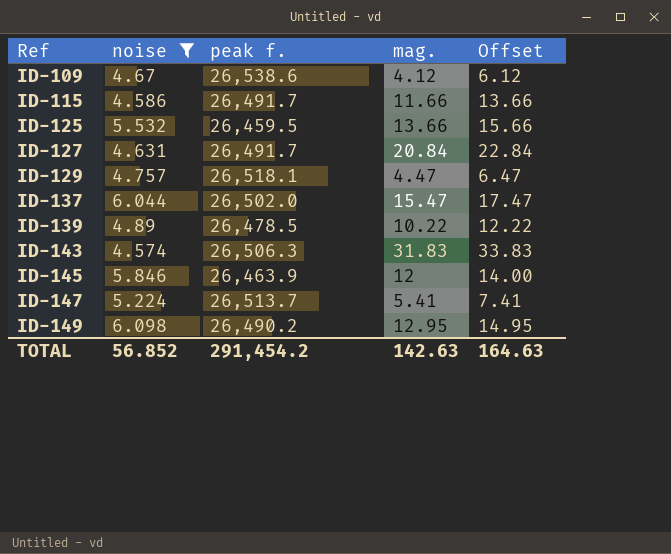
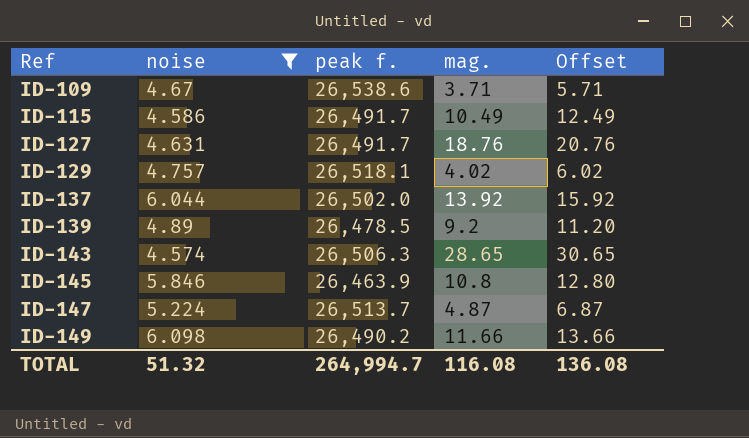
row ID-125: 5.532 | 26,459.5 | 13.66 | 15.66 -> none
ID-109 | mag.: 4.12 -> 3.71
ID-109 | Offset: 6.12 -> 5.71
ID-115 | mag.: 11.66 -> 10.49
ID-115 | Offset: 13.66 -> 12.49
ID-127 | mag.: 20.84 -> 18.76
ID-127 | Offset: 22.84 -> 20.76
ID-129 | mag.: 4.47 -> 4.02
ID-129 | Offset: 6.47 -> 6.02
ID-137 | mag.: 15.47 -> 13.92
ID-137 | Offset: 17.47 -> 15.92
ID-139 | mag.: 10.22 -> 9.2
ID-139 | Offset: 12.22 -> 11.20
ID-143 | mag.: 31.83 -> 28.65
ID-143 | Offset: 33.83 -> 30.65
ID-145 | mag.: 12 -> 10.8
ID-145 | Offset: 14.00 -> 12.80
ID-147 | mag.: 5.41 -> 4.87
ID-147 | Offset: 7.41 -> 6.87
ID-149 | mag.: 12.95 -> 11.66
ID-149 | Offset: 14.95 -> 13.66
TOTAL | noise: 56.852 -> 51.32
TOTAL | peak f.: 291,454.2 -> 264,994.7
TOTAL | mag.: 142.63 -> 116.08
TOTAL | Offset: 164.63 -> 136.08

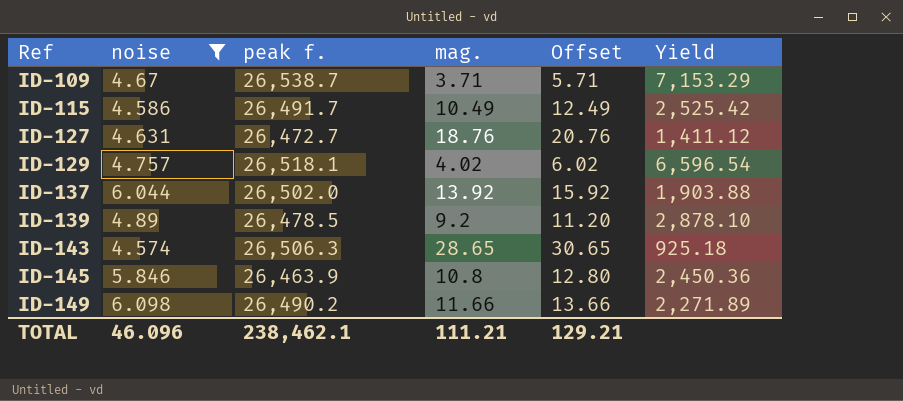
column Yield | formula: none -> [peak f.] / [mag.]
row ID-147: 5.224 | 26,513.7 | 4.87 | 6.87 -> none
ID-109 | peak f.: 26,538.6 -> 26,538.7
ID-127 | peak f.: 26,491.7 -> 26,472.7
TOTAL | noise: 51.32 -> 46.096
TOTAL | peak f.: 264,994.7 -> 238,462.1
TOTAL | mag.: 116.08 -> 111.21
TOTAL | Offset: 136.08 -> 129.21

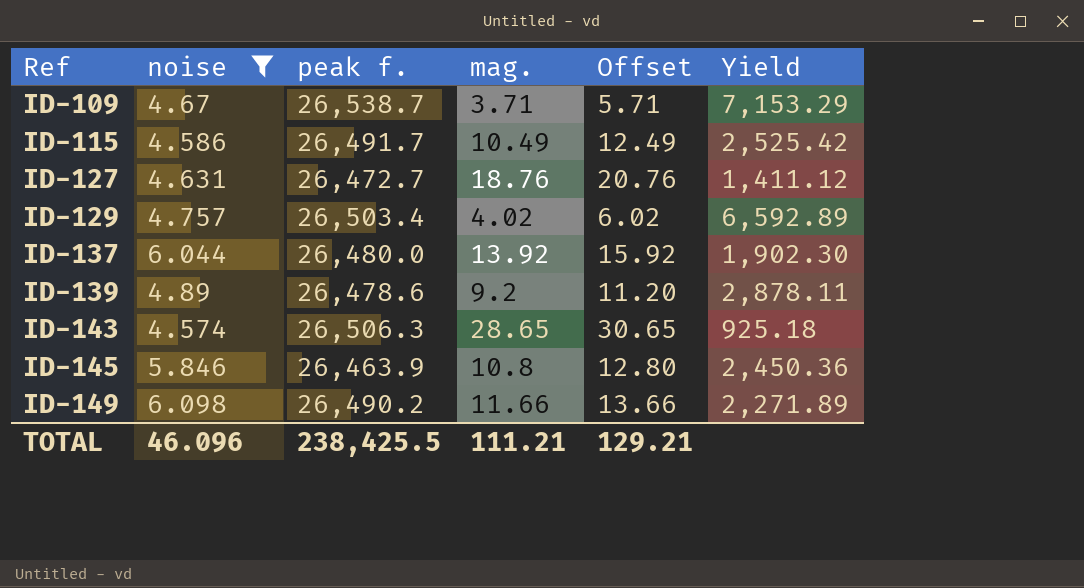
ID-129 | peak f.: 26,518.1 -> 26,503.4
ID-129 | Yield: 6,596.54 -> 6,592.89
ID-137 | peak f.: 26,502.0 -> 26,480.0
ID-137 | Yield: 1,903.88 -> 1,902.30
ID-139 | peak f.: 26,478.5 -> 26,478.6
ID-139 | Yield: 2,878.10 -> 2,878.11
TOTAL | peak f.: 238,462.1 -> 238,425.5

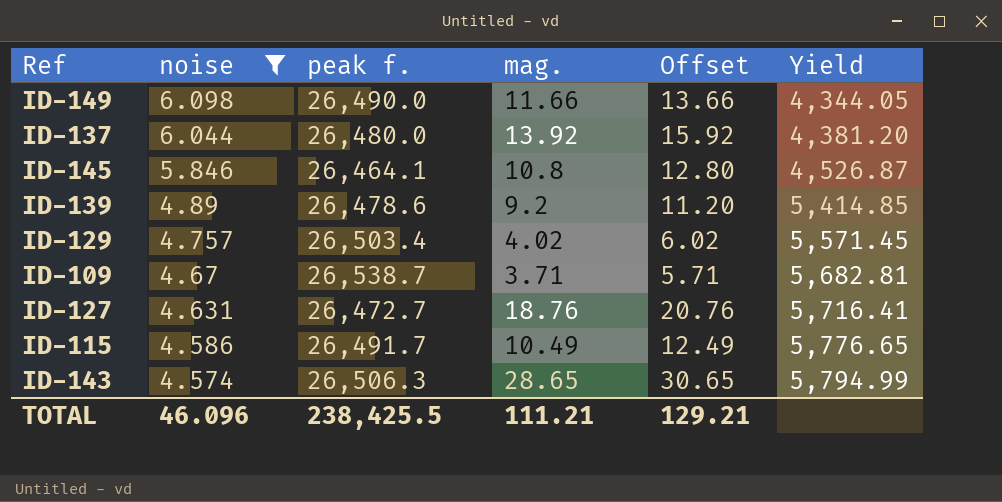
row order: Ref ascending -> noise descending
column Yield | formula: [peak f.] / [mag.] -> [peak f.] / [noise]
ID-149 | peak f.: 26,490.2 -> 26,490.0
ID-145 | peak f.: 26,463.9 -> 26,464.1

